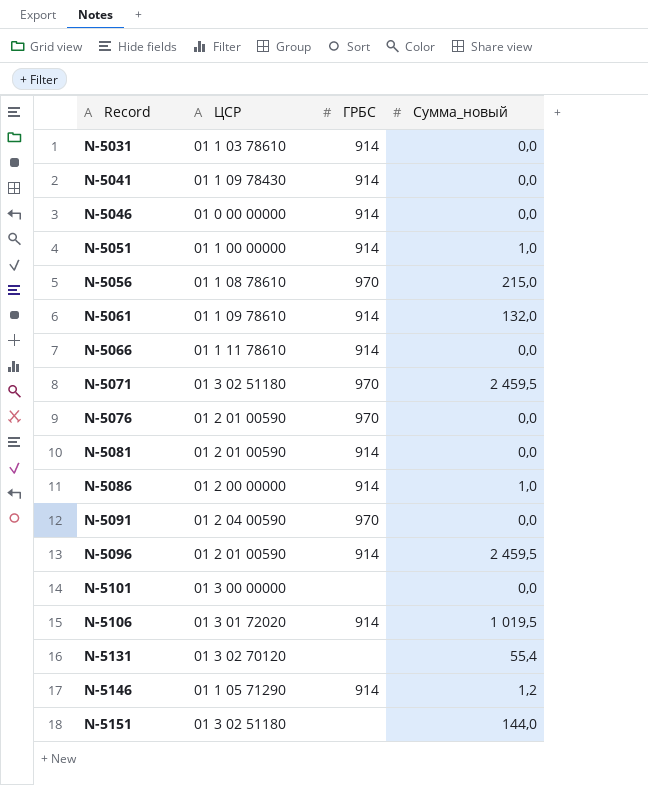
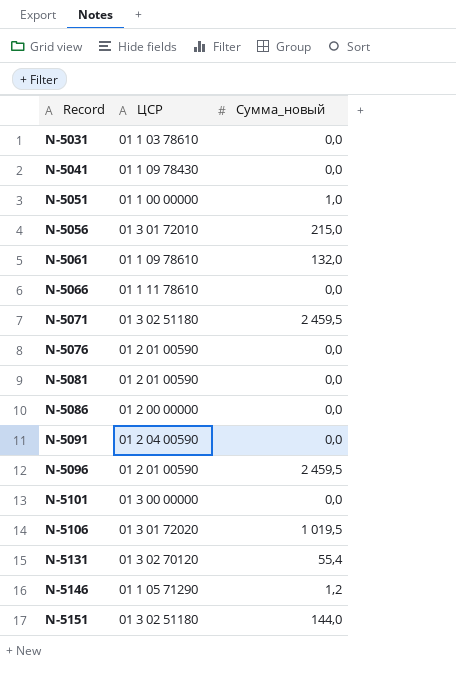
column ГРБС | position: 3 -> none
row N-5046: 01 0 00 00000 | 914 | 0,0 -> none
N-5056 | ЦСР: 01 1 08 78610 -> 01 3 01 72010
N-5086 | Сумма_новый: 1,0 -> 0,0

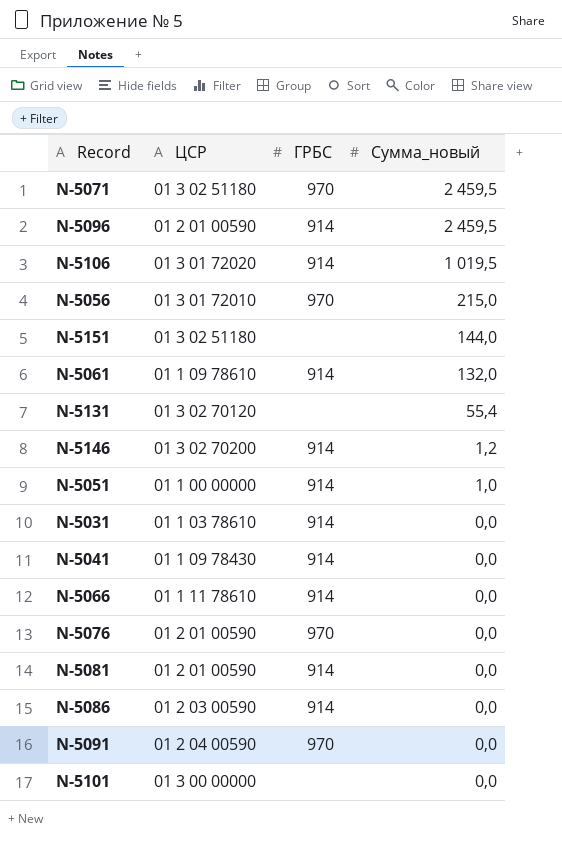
row order: Record ascending -> Сумма_новый descending
column ГРБС | position: none -> 3
N-5146 | ЦСР: 01 1 05 71290 -> 01 3 02 70200
N-5086 | ЦСР: 01 2 00 00000 -> 01 2 03 00590

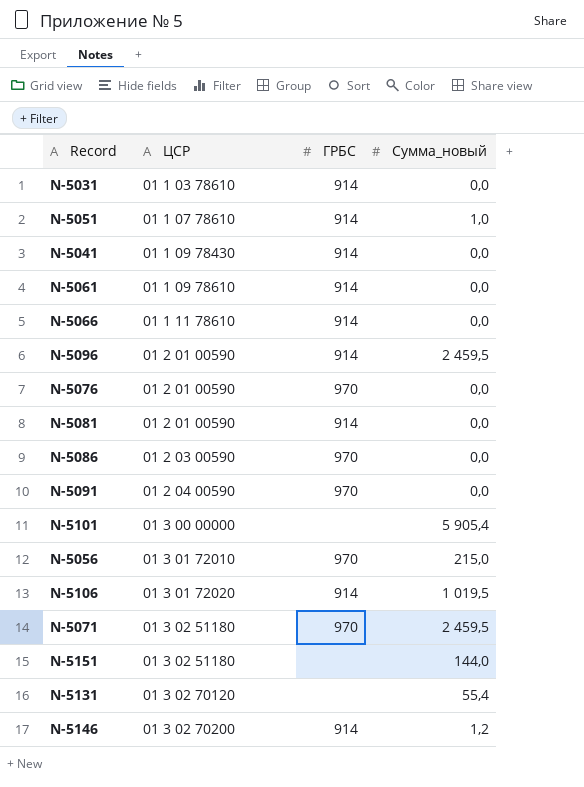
row order: Сумма_новый descending -> ЦСР ascending
N-5051 | ЦСР: 01 1 00 00000 -> 01 1 07 78610
N-5061 | Сумма_новый: 132,0 -> 0,0
N-5086 | ГРБС: 914 -> 970
N-5101 | Сумма_новый: 0,0 -> 5 905,4

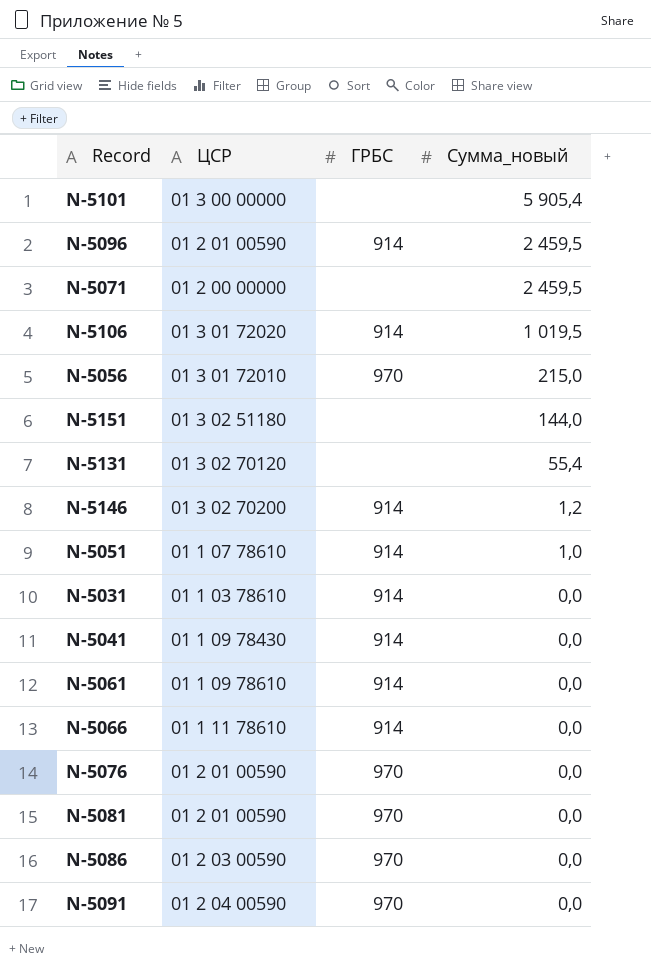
row order: ЦСР ascending -> Сумма_новый descending
N-5071 | ЦСР: 01 3 02 51180 -> 01 2 00 00000
N-5071 | ГРБС: 970 -> none
N-5081 | ГРБС: 914 -> 970

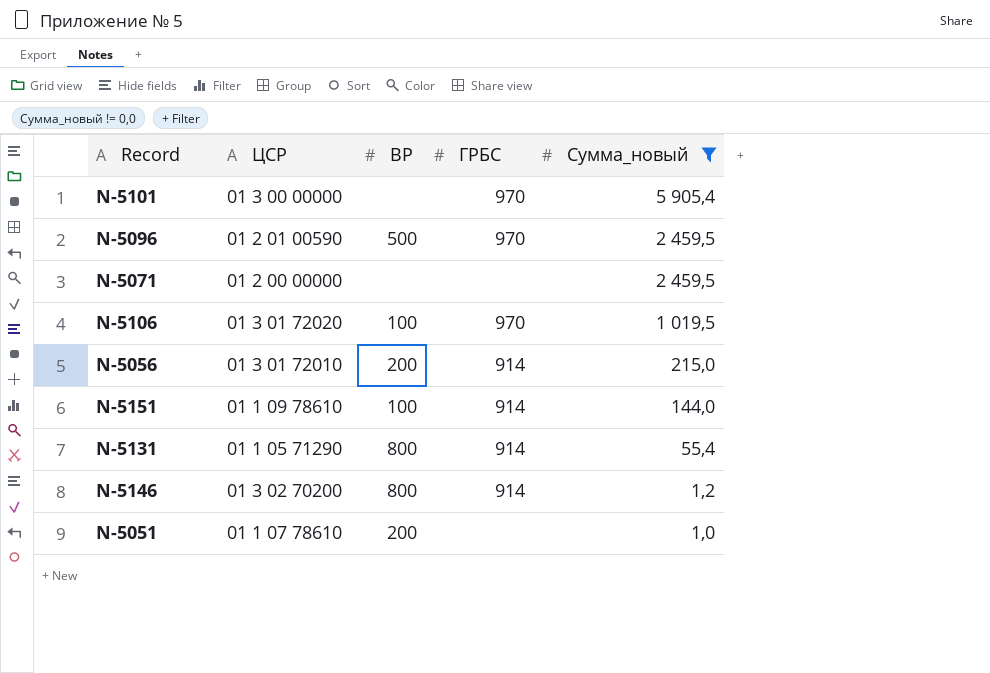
filter: none -> Сумма_новый != 0,0
column ВР | position: none -> 3
N-5101 | ГРБС: none -> 970
N-5096 | ГРБС: 914 -> 970
N-5106 | ГРБС: 914 -> 970
N-5056 | ГРБС: 970 -> 914
N-5151 | ЦСР: 01 3 02 51180 -> 01 1 09 78610
N-5151 | ГРБС: none -> 914
N-5131 | ЦСР: 01 3 02 70120 -> 01 1 05 71290
N-5131 | ГРБС: none -> 914
N-5051 | ГРБС: 914 -> none

